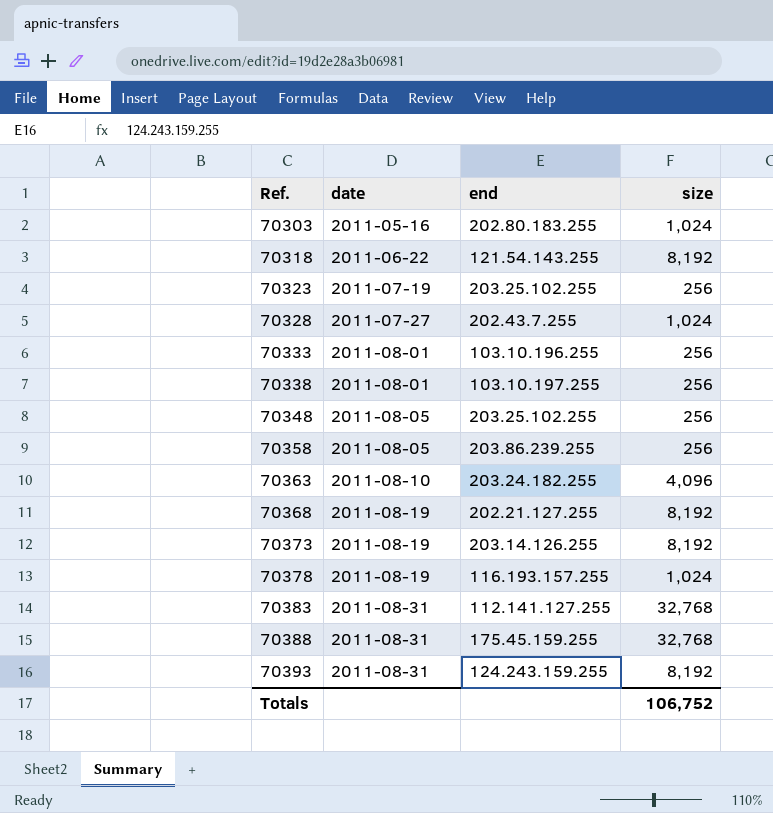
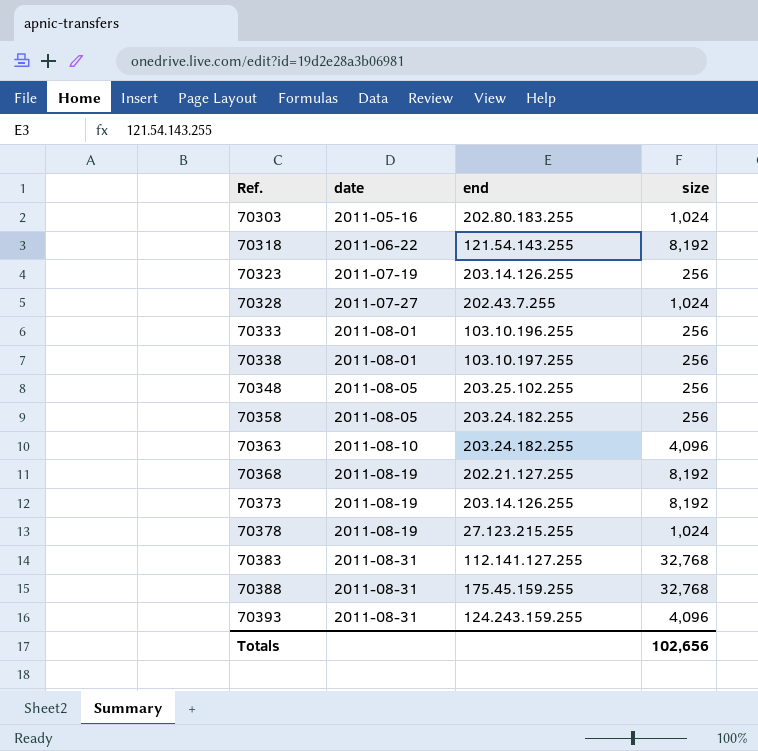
70323 | end: 203.25.102.255 -> 203.14.126.255
70358 | end: 203.86.239.255 -> 203.24.182.255
70378 | end: 116.193.157.255 -> 27.123.215.255
70393 | size: 8,192 -> 4,096
Totals | size: 106,752 -> 102,656

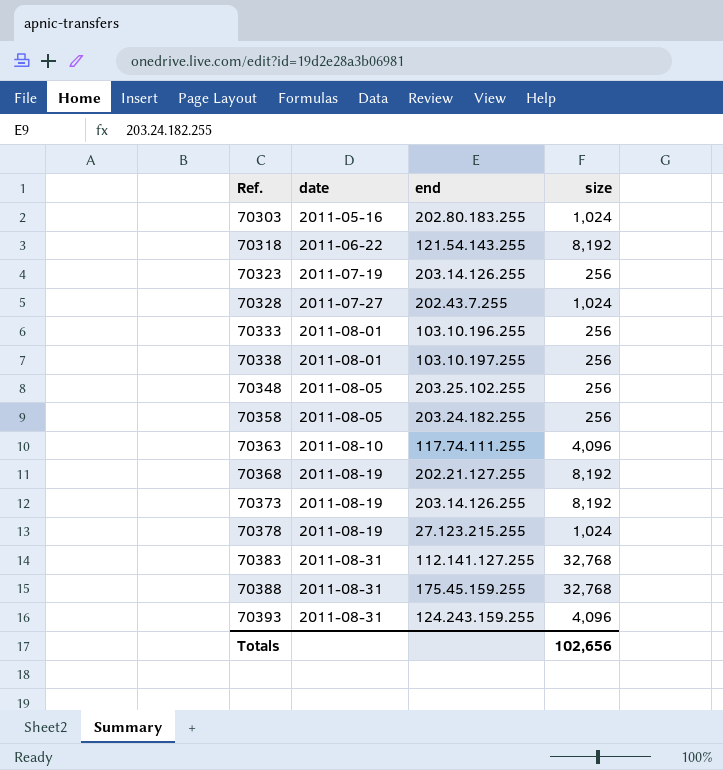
70363 | end: 203.24.182.255 -> 117.74.111.255

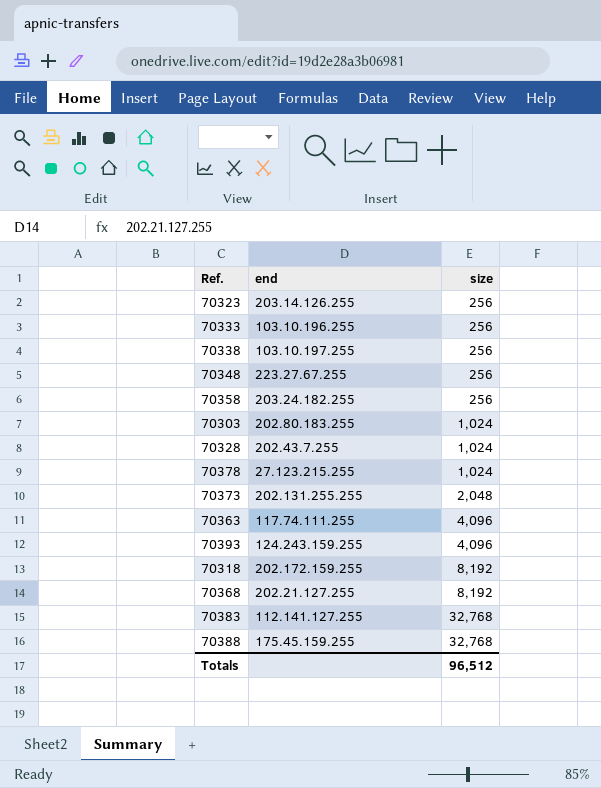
row order: Ref. ascending -> size ascending
column date | position: 2 -> none
70348 | end: 203.25.102.255 -> 223.27.67.255
70373 | end: 203.14.126.255 -> 202.131.255.255
70373 | size: 8,192 -> 2,048
70318 | end: 121.54.143.255 -> 202.172.159.255
Totals | size: 102,656 -> 96,512

